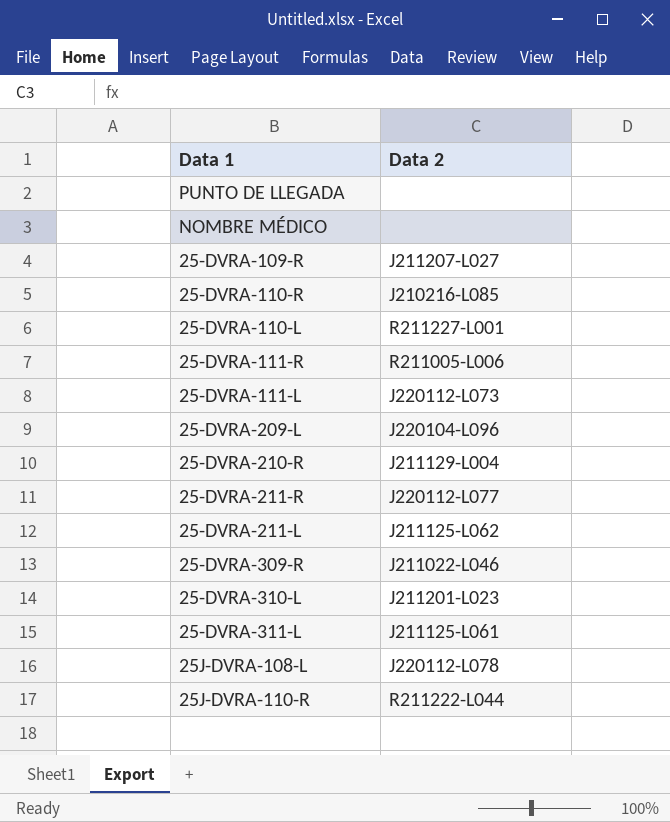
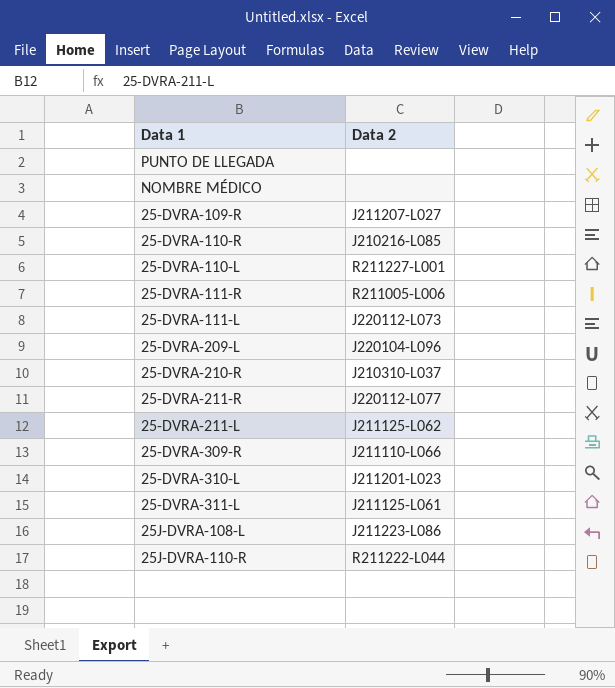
25-DVRA-210-R | Data 2: J211129-L004 -> J210310-L037
25-DVRA-309-R | Data 2: J211022-L046 -> J211110-L066
25J-DVRA-108-L | Data 2: J220112-L078 -> J211223-L086

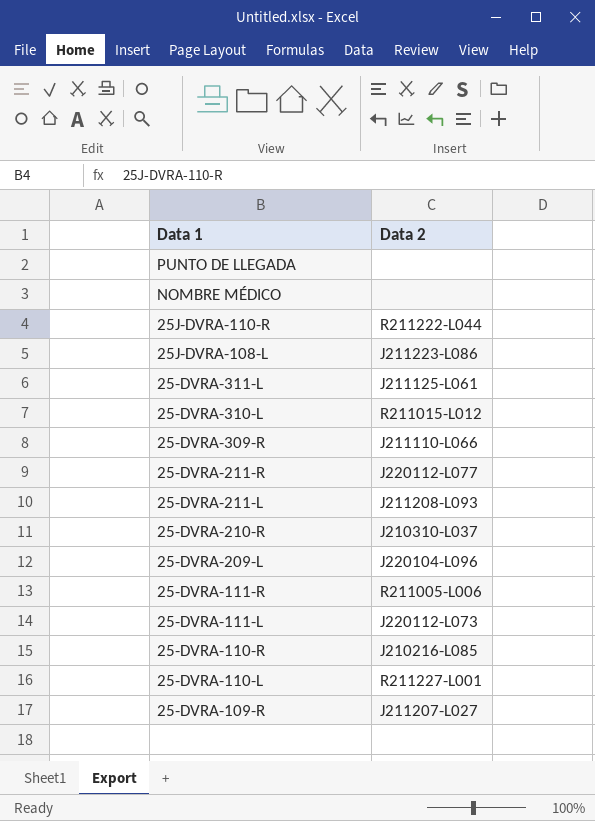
row order: none -> Data 1 descending
25-DVRA-310-L | Data 2: J211201-L023 -> R211015-L012
25-DVRA-211-L | Data 2: J211125-L062 -> J211208-L093

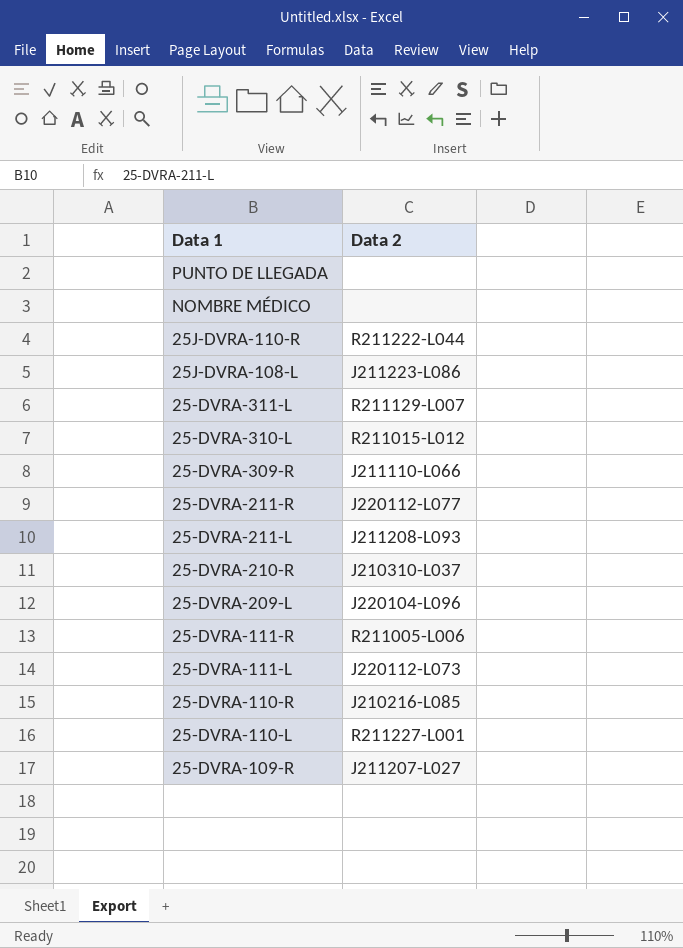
25-DVRA-311-L | Data 2: J211125-L061 -> R211129-L007

